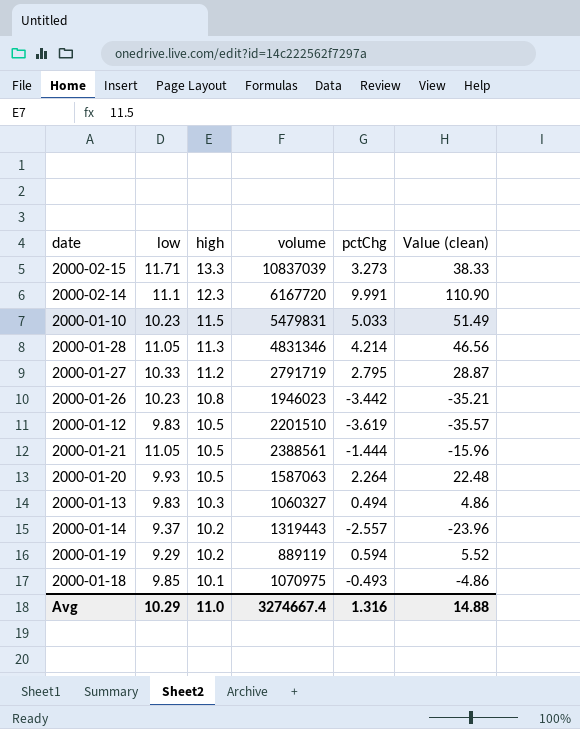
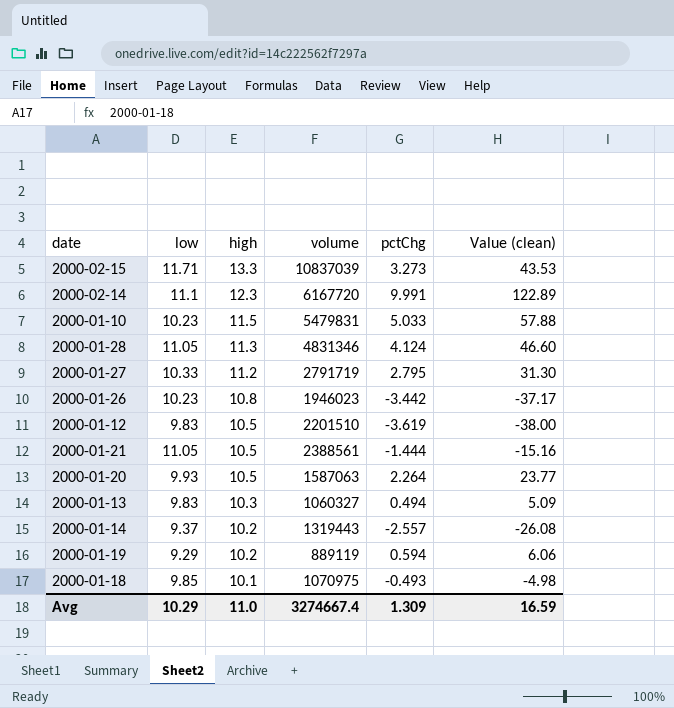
column Value (clean) | formula: [low] * [pctChg] -> [high] * [pctChg]
2000-01-28 | pctChg: 4.214 -> 4.124
Avg | pctChg: 1.316 -> 1.309
Avg | Value (clean): 14.88 -> 16.59

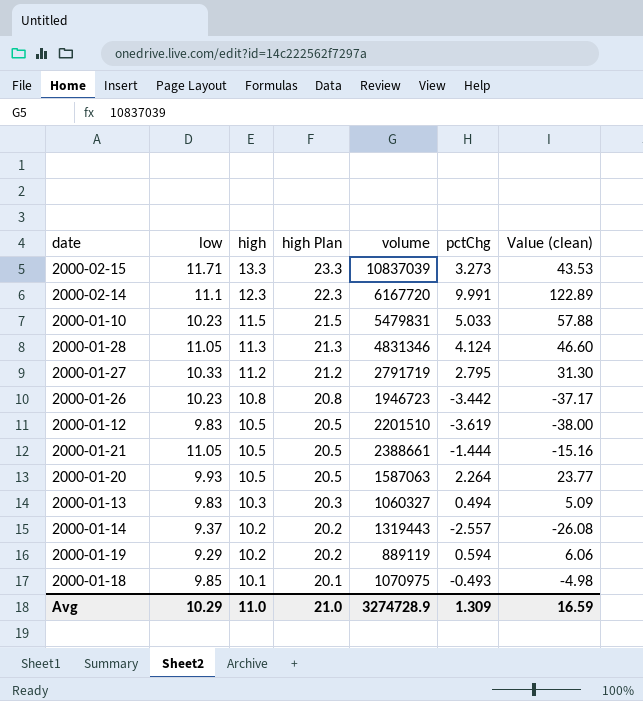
column high Plan | formula: none -> [high] + 10
2000-01-26 | volume: 1946023 -> 1946723
2000-01-21 | volume: 2388561 -> 2388661
Avg | volume: 3274667.4 -> 3274728.9

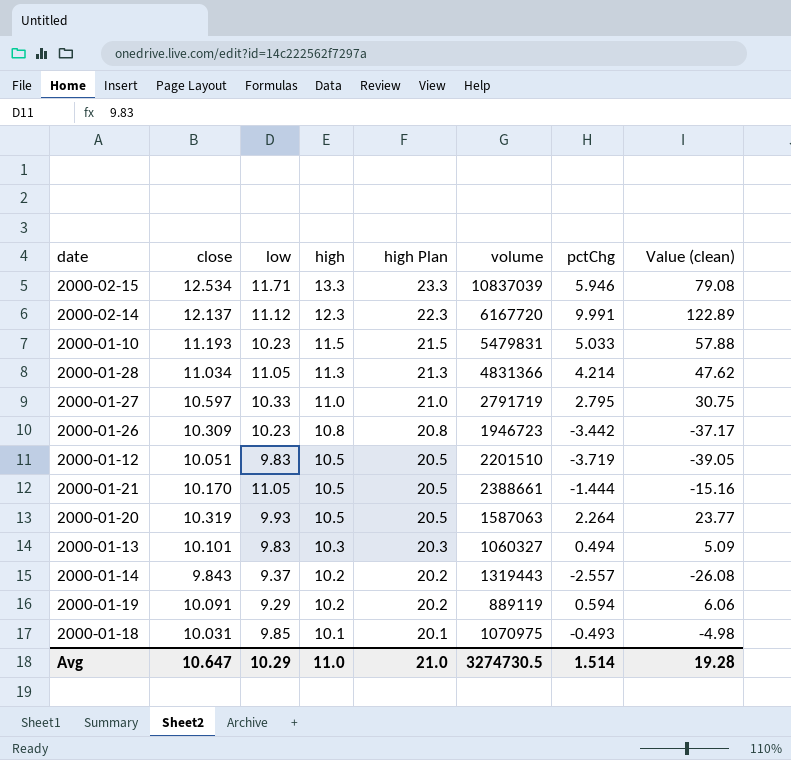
column close | position: none -> 2
2000-02-15 | pctChg: 3.273 -> 5.946
2000-02-15 | Value (clean): 43.53 -> 79.08
2000-02-14 | low: 11.1 -> 11.12
2000-01-28 | volume: 4831346 -> 4831366
2000-01-28 | pctChg: 4.124 -> 4.214
2000-01-28 | Value (clean): 46.60 -> 47.62
2000-01-27 | high: 11.2 -> 11.0
2000-01-27 | high Plan: 21.2 -> 21.0
2000-01-27 | Value (clean): 31.30 -> 30.75
2000-01-12 | pctChg: -3.619 -> -3.719
2000-01-12 | Value (clean): -38.00 -> -39.05
Avg | volume: 3274728.9 -> 3274730.5
Avg | pctChg: 1.309 -> 1.514
Avg | Value (clean): 16.59 -> 19.28

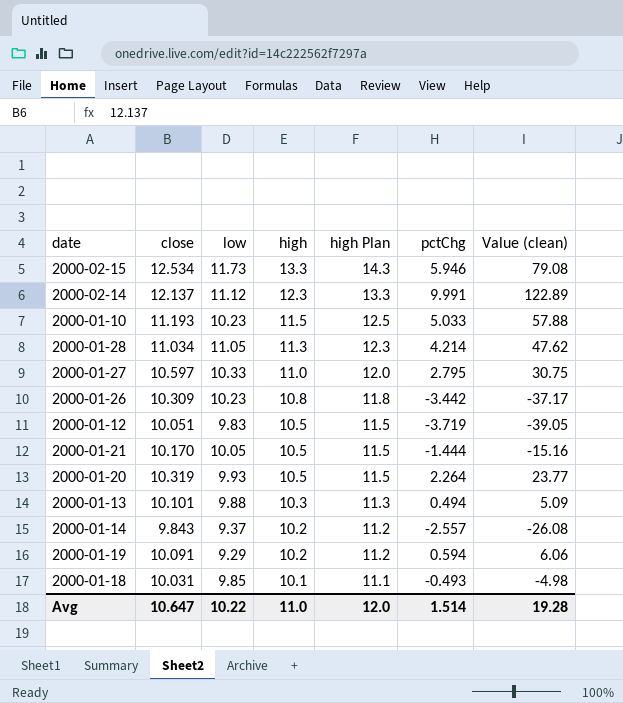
column volume | position: 6 -> none
column high Plan | formula: [high] + 10 -> [high] + 1
2000-02-15 | low: 11.71 -> 11.73
2000-01-21 | low: 11.05 -> 10.05
2000-01-13 | low: 9.83 -> 9.88
Avg | low: 10.29 -> 10.22
Avg | high Plan: 21.0 -> 12.0

